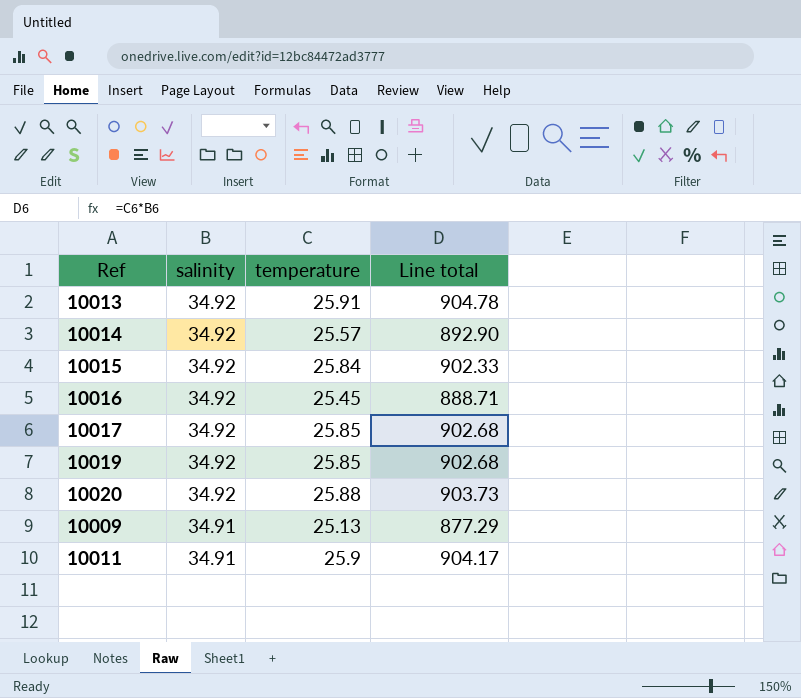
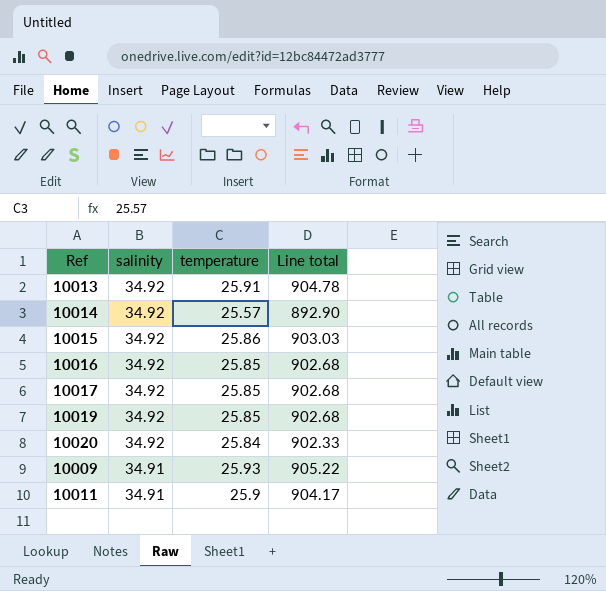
10015 | temperature: 25.84 -> 25.86
10015 | Line total: 902.33 -> 903.03
10016 | temperature: 25.45 -> 25.85
10016 | Line total: 888.71 -> 902.68
10020 | temperature: 25.88 -> 25.84
10020 | Line total: 903.73 -> 902.33
10009 | temperature: 25.13 -> 25.93
10009 | Line total: 877.29 -> 905.22

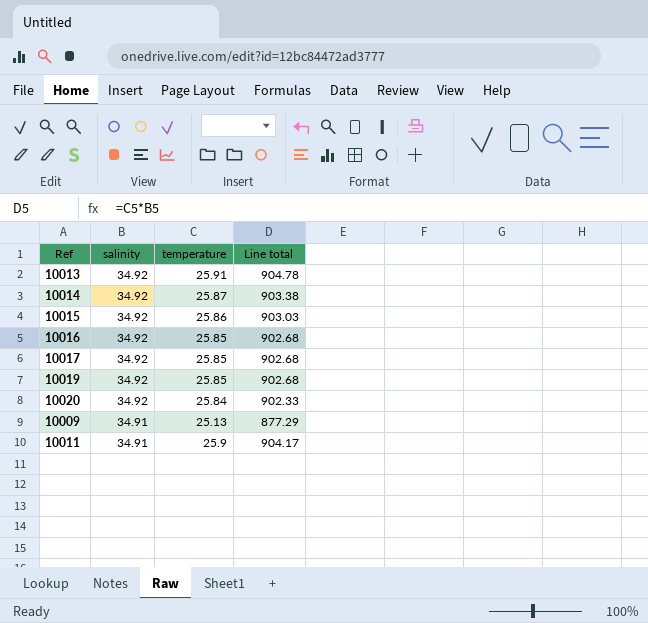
10014 | temperature: 25.57 -> 25.87
10014 | Line total: 892.90 -> 903.38
10009 | temperature: 25.93 -> 25.13
10009 | Line total: 905.22 -> 877.29

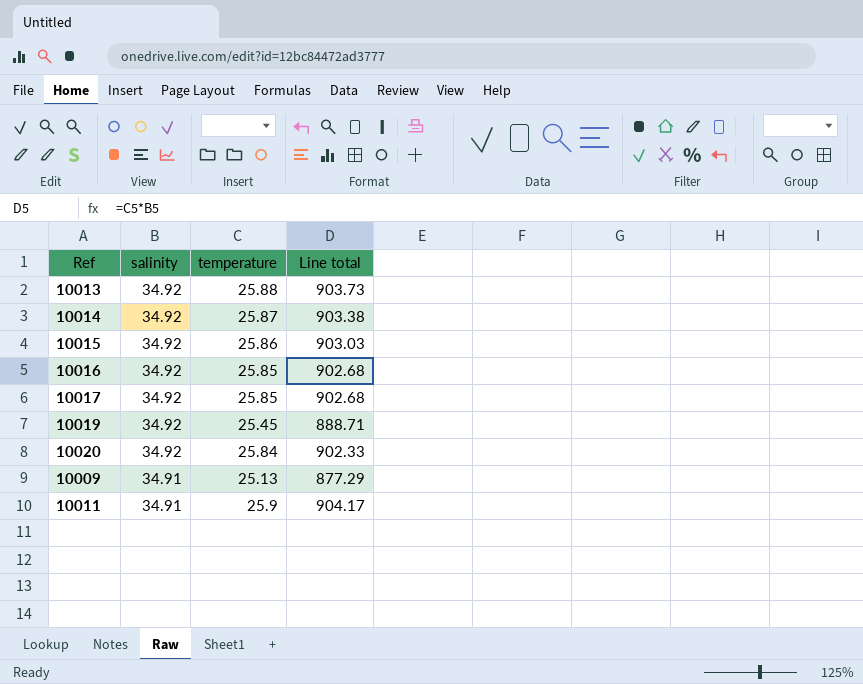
10013 | temperature: 25.91 -> 25.88
10013 | Line total: 904.78 -> 903.73
10019 | temperature: 25.85 -> 25.45
10019 | Line total: 902.68 -> 888.71

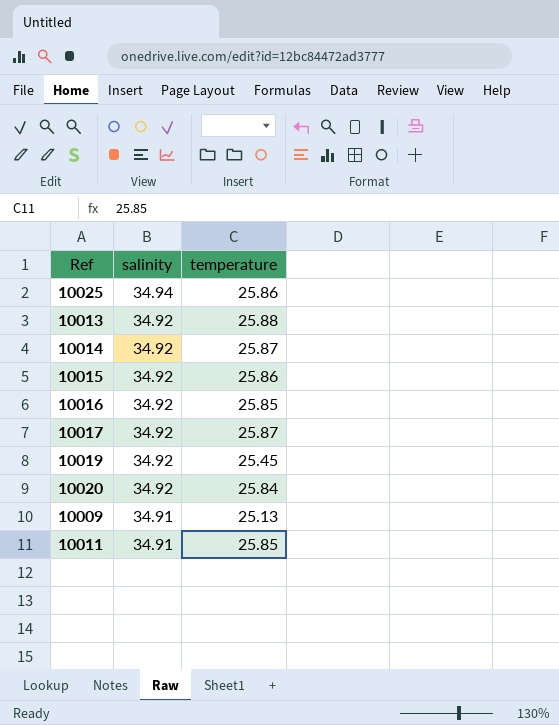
column Line total | formula: [salinity] * [temperature] -> none
row 10025: none -> 34.94 | 25.86
10017 | temperature: 25.85 -> 25.87
10011 | temperature: 25.9 -> 25.85

